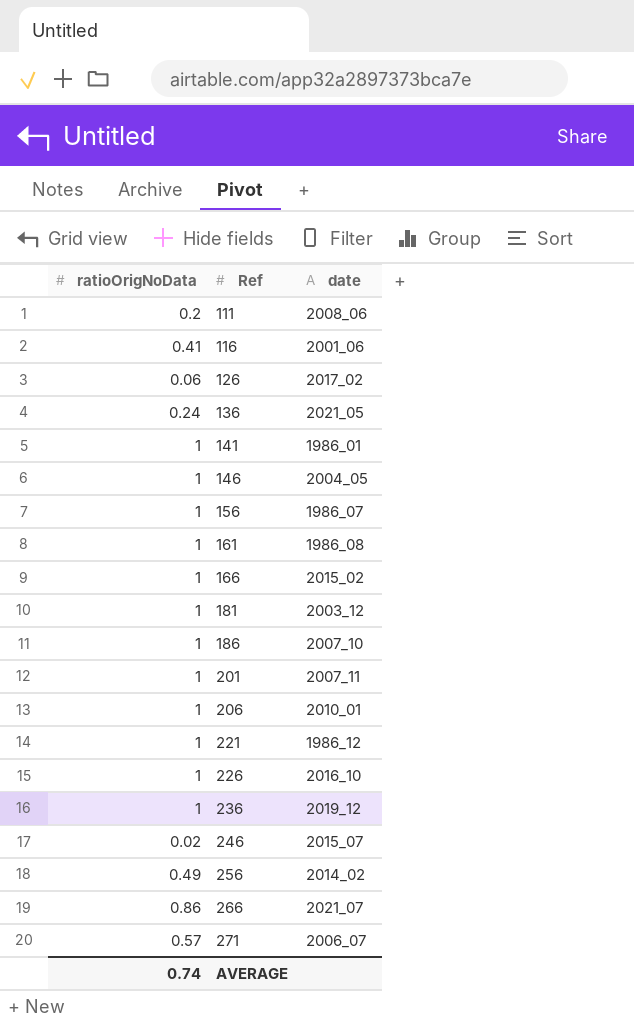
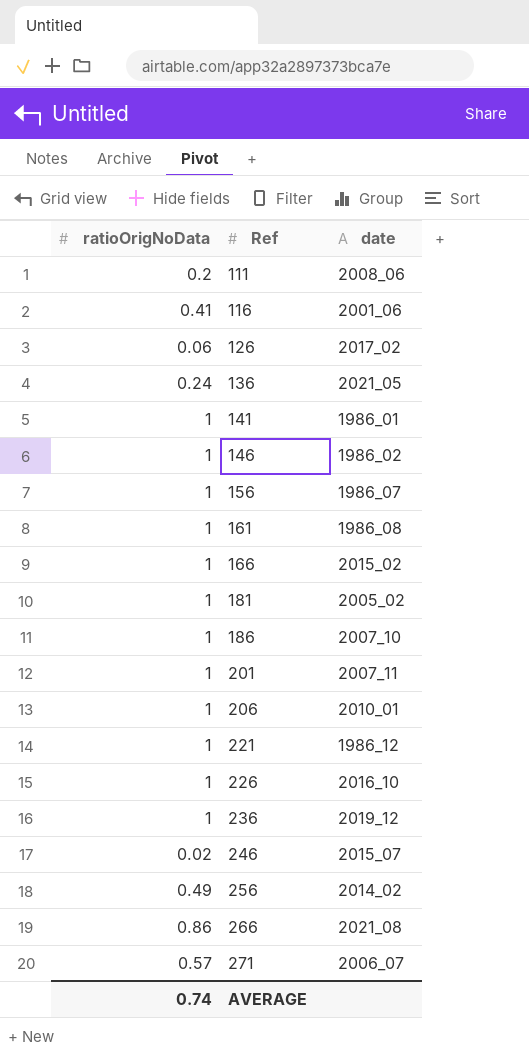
146 | date: 2004_05 -> 1986_02
181 | date: 2003_12 -> 2005_02
266 | date: 2021_07 -> 2021_08

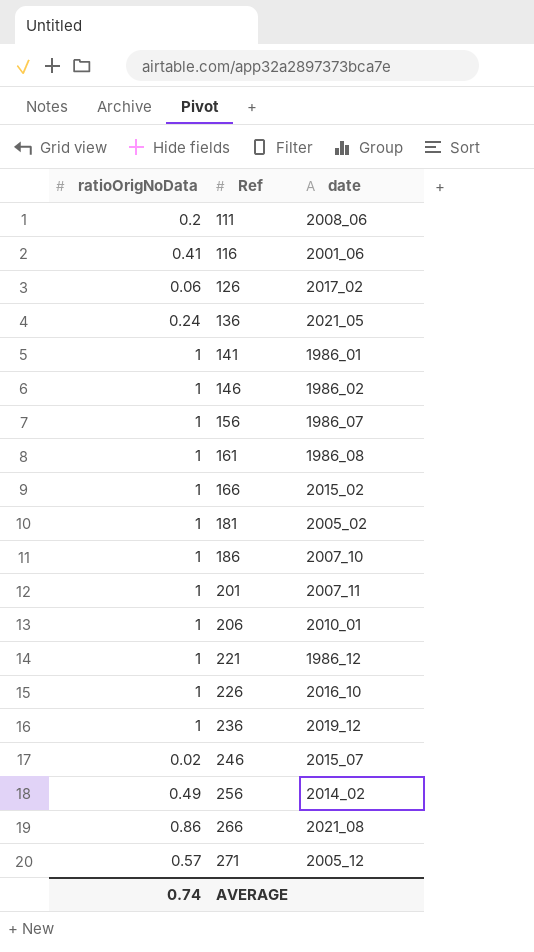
271 | date: 2006_07 -> 2005_12

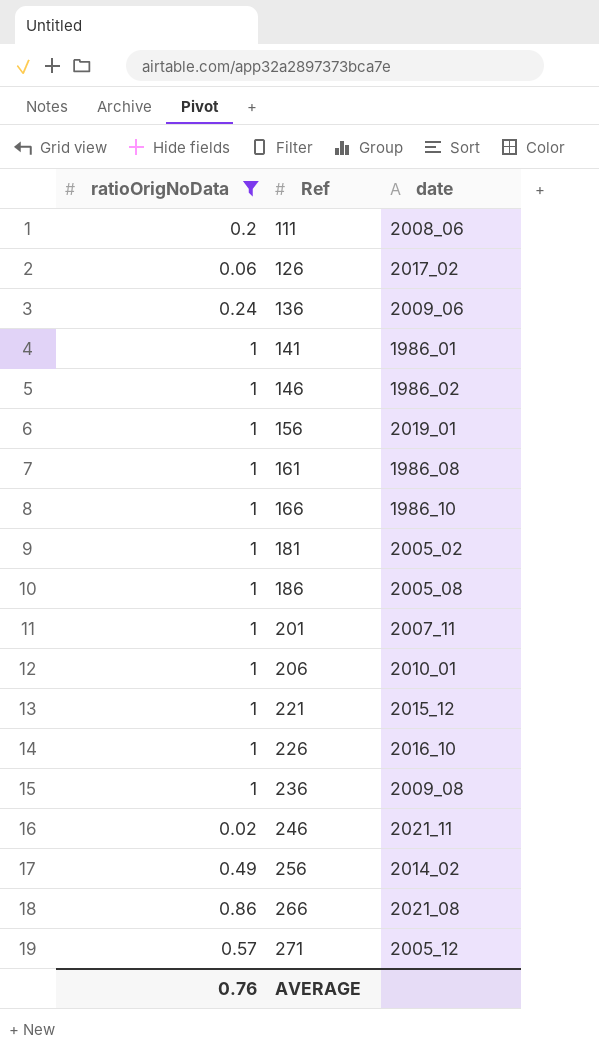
filter: none -> ratioOrigNoData != 0.41
136 | date: 2021_05 -> 2009_06
156 | date: 1986_07 -> 2019_01
166 | date: 2015_02 -> 1986_10
186 | date: 2007_10 -> 2005_08
221 | date: 1986_12 -> 2015_12
236 | date: 2019_12 -> 2009_08
246 | date: 2015_07 -> 2021_11
AVERAGE | ratioOrigNoData: 0.74 -> 0.76

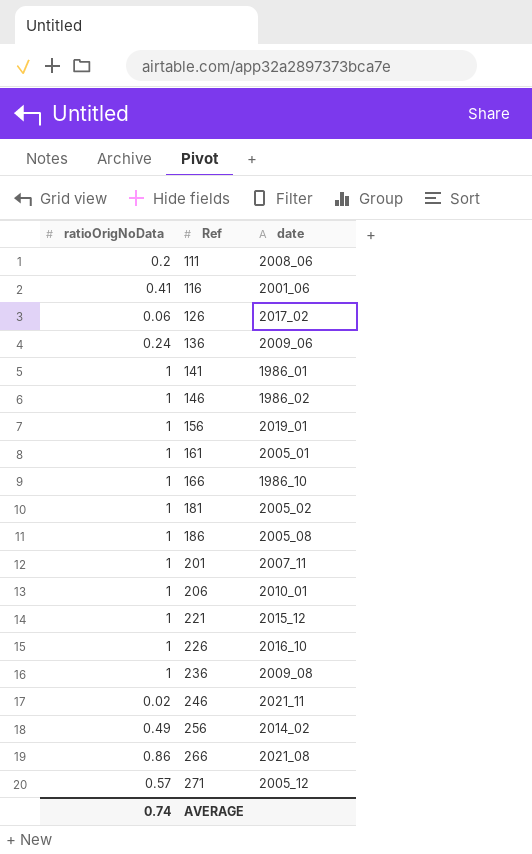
filter: ratioOrigNoData != 0.41 -> none
161 | date: 1986_08 -> 2005_01
AVERAGE | ratioOrigNoData: 0.76 -> 0.74

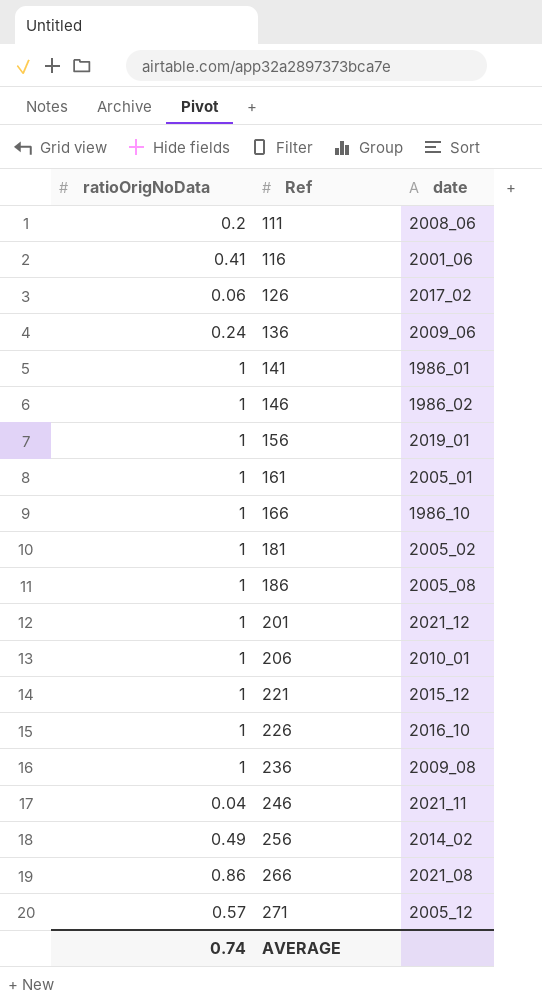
201 | date: 2007_11 -> 2021_12
246 | ratioOrigNoData: 0.02 -> 0.04

